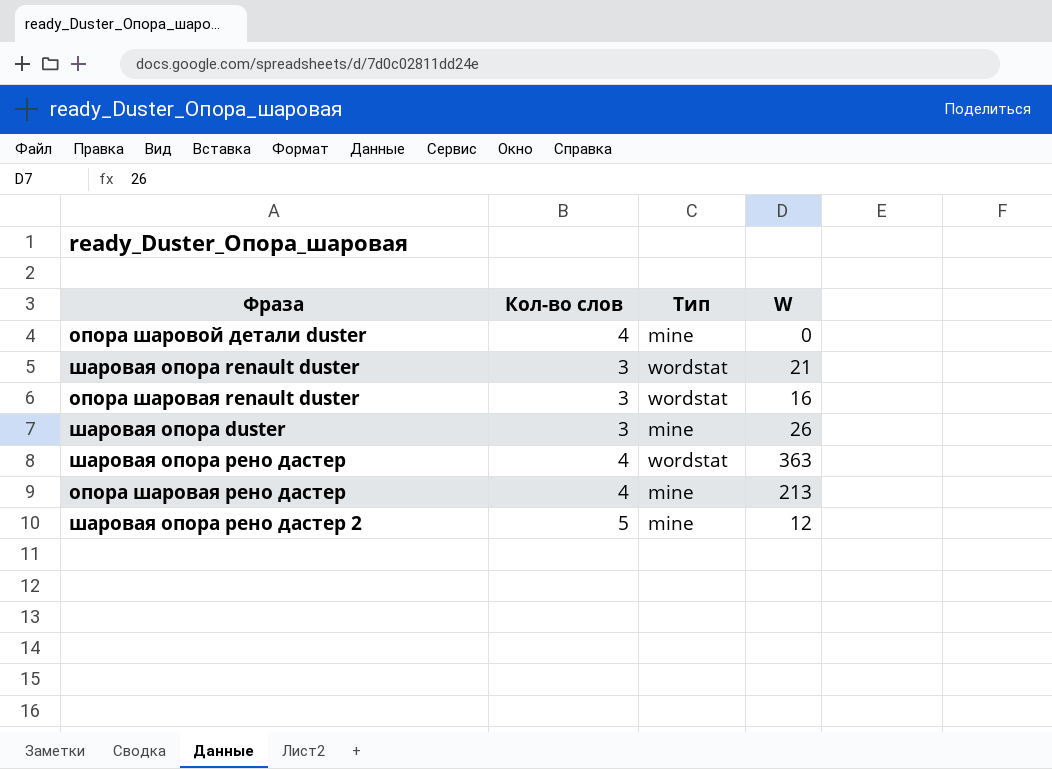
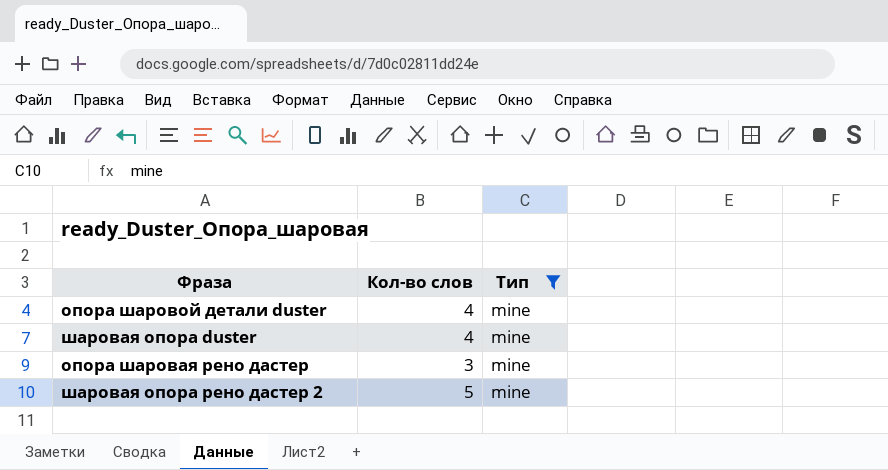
filter: none -> Тип = mine
column W | position: 4 -> none
шаровая опора duster | Кол-во слов: 3 -> 4
опора шаровая рено дастер | Кол-во слов: 4 -> 3

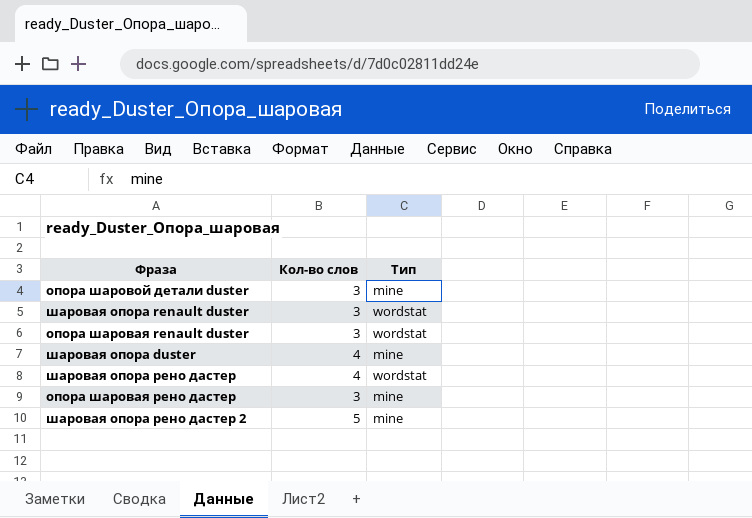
filter: Тип = mine -> none
опора шаровой детали duster | Кол-во слов: 4 -> 3

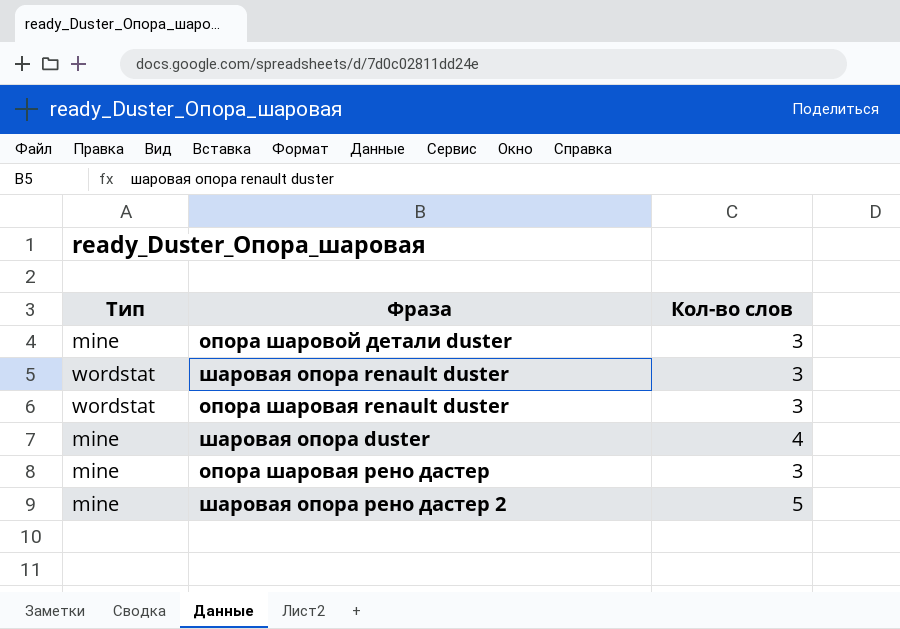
column Тип | position: 3 -> 1
row шаровая опора рено дастер: 4 | wordstat -> none

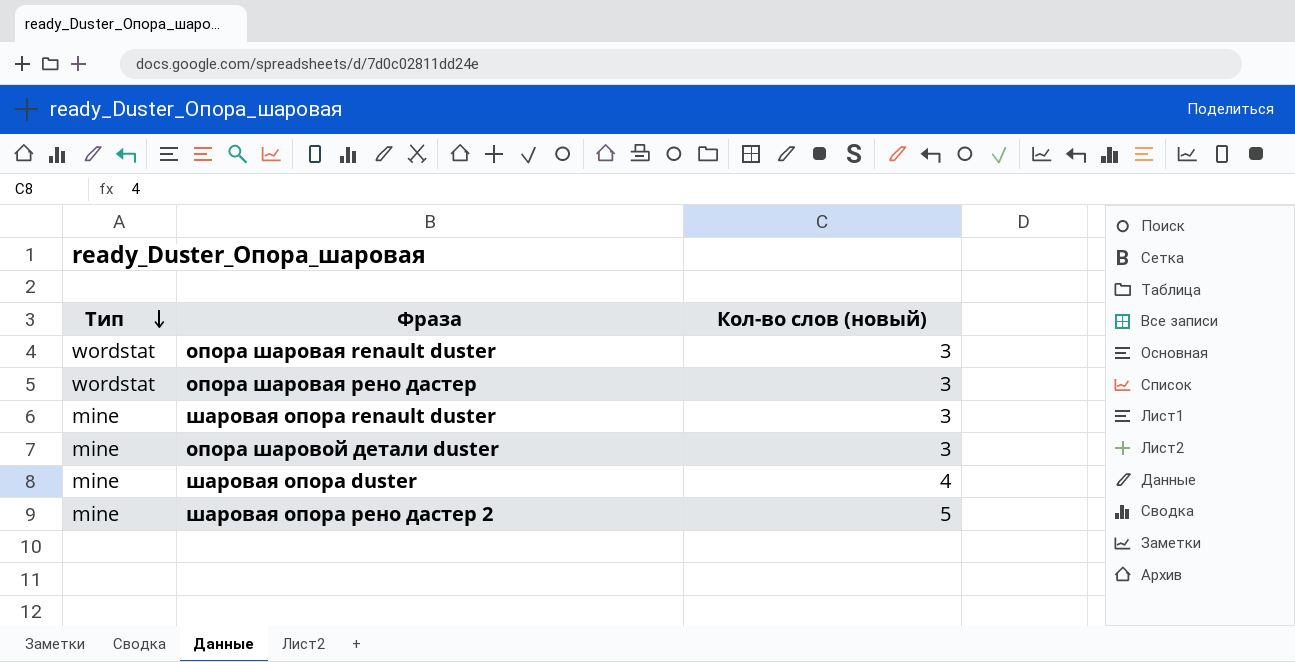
row order: none -> Тип descending
column name: Кол-во слов -> Кол-во слов (новый)
опора шаровая рено дастер | Тип: mine -> wordstat
шаровая опора renault duster | Тип: wordstat -> mine

